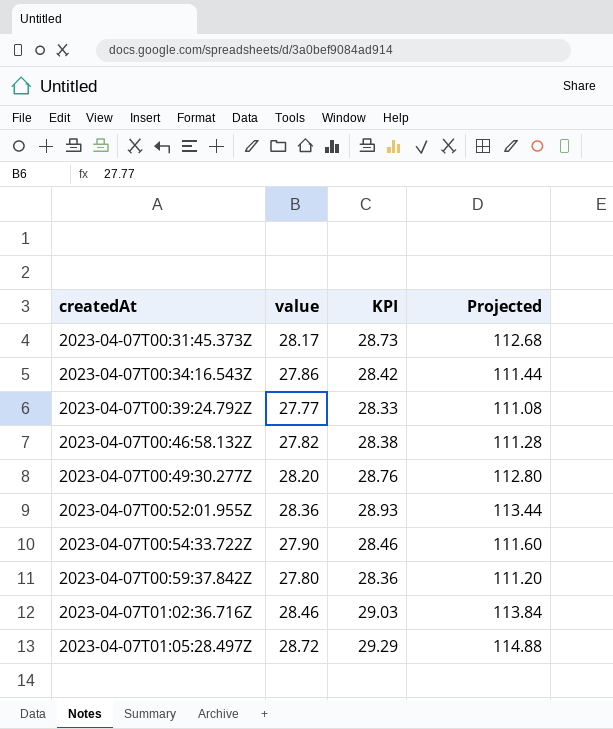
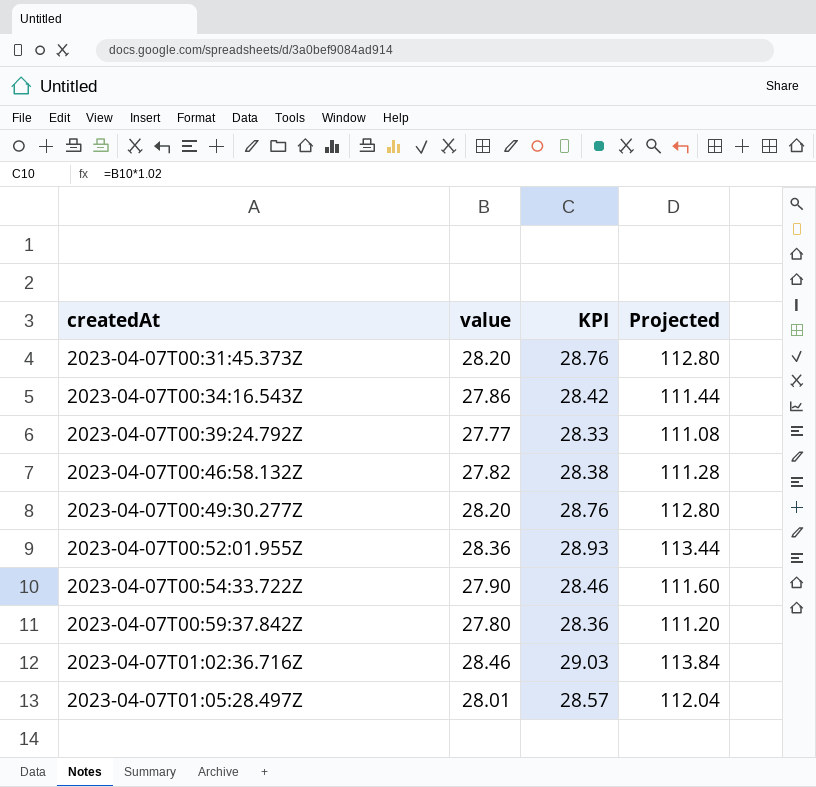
2023-04-07T00:31:45.373Z | value: 28.17 -> 28.20
2023-04-07T00:31:45.373Z | KPI: 28.73 -> 28.76
2023-04-07T00:31:45.373Z | Projected: 112.68 -> 112.80
2023-04-07T01:05:28.497Z | value: 28.72 -> 28.01
2023-04-07T01:05:28.497Z | KPI: 29.29 -> 28.57
2023-04-07T01:05:28.497Z | Projected: 114.88 -> 112.04

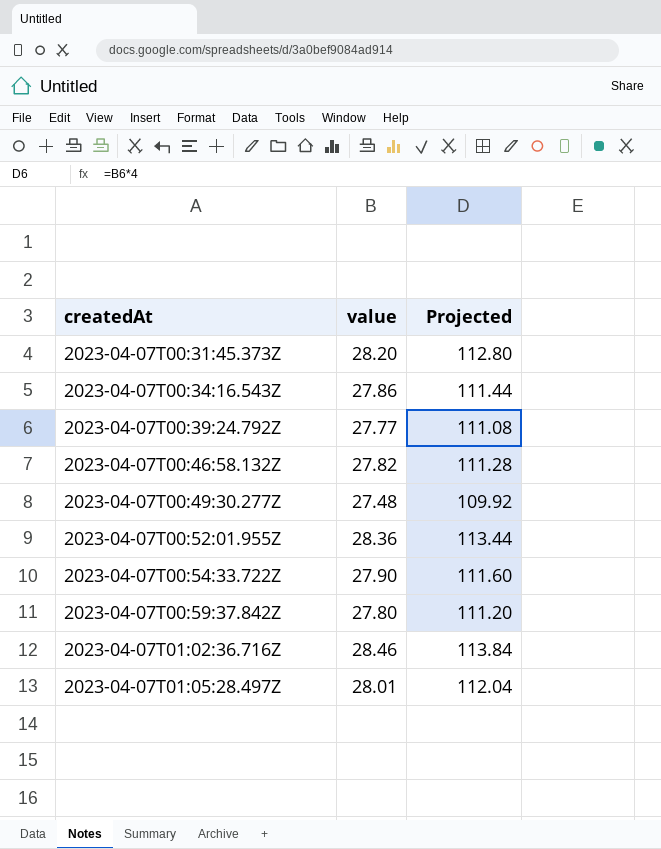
column KPI | formula: [value] * 1.02 -> none
2023-04-07T00:49:30.277Z | value: 28.20 -> 27.48
2023-04-07T00:49:30.277Z | Projected: 112.80 -> 109.92

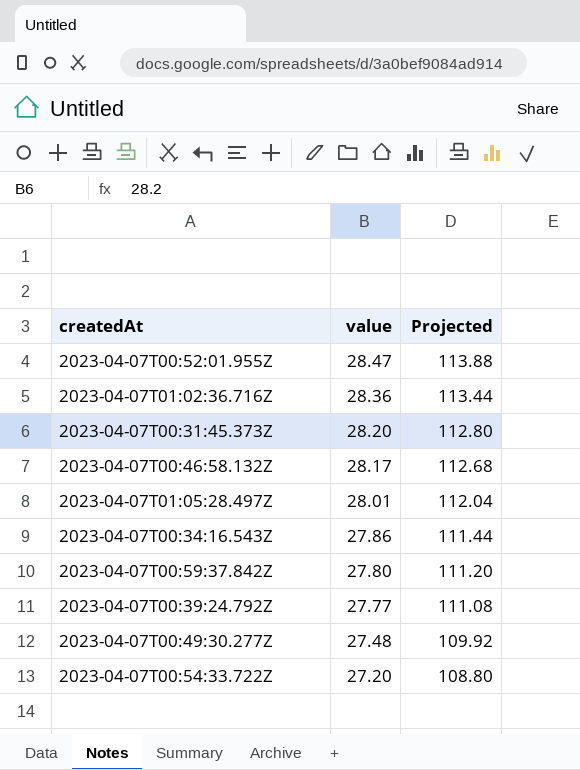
row order: createdAt ascending -> value descending
2023-04-07T00:52:01.955Z | value: 28.36 -> 28.47
2023-04-07T00:52:01.955Z | Projected: 113.44 -> 113.88
2023-04-07T01:02:36.716Z | value: 28.46 -> 28.36
2023-04-07T01:02:36.716Z | Projected: 113.84 -> 113.44
2023-04-07T00:46:58.132Z | value: 27.82 -> 28.17
2023-04-07T00:46:58.132Z | Projected: 111.28 -> 112.68
2023-04-07T00:54:33.722Z | value: 27.90 -> 27.20
2023-04-07T00:54:33.722Z | Projected: 111.60 -> 108.80

